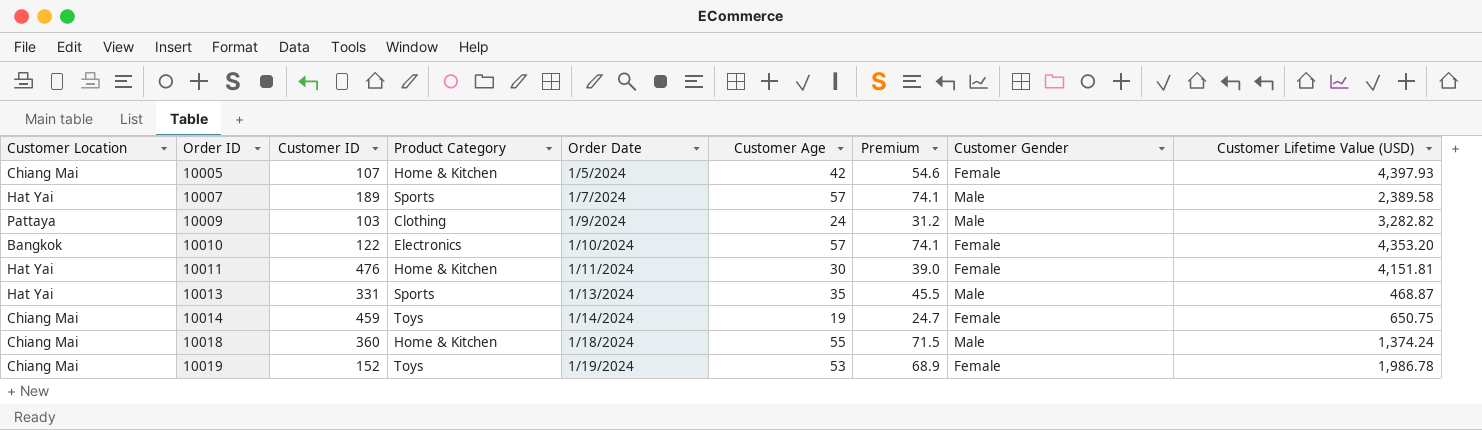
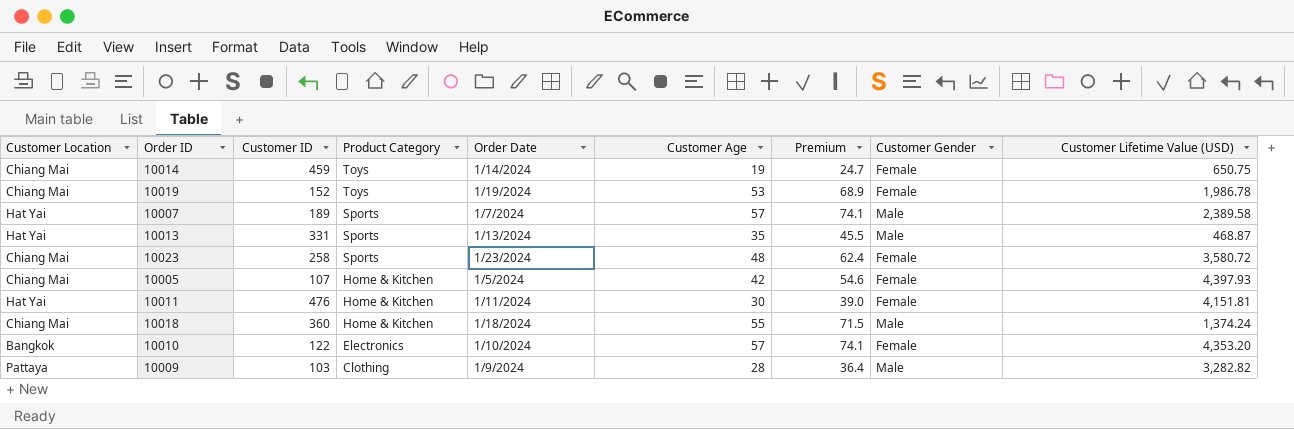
row order: Order ID ascending -> Product Category descending
row 10023: none -> Chiang Mai | 258 | Sports | 1/23/2024 | 48 | 62.4 | Female | 3,580.72
10009 | Customer Age: 24 -> 28
10009 | Premium: 31.2 -> 36.4

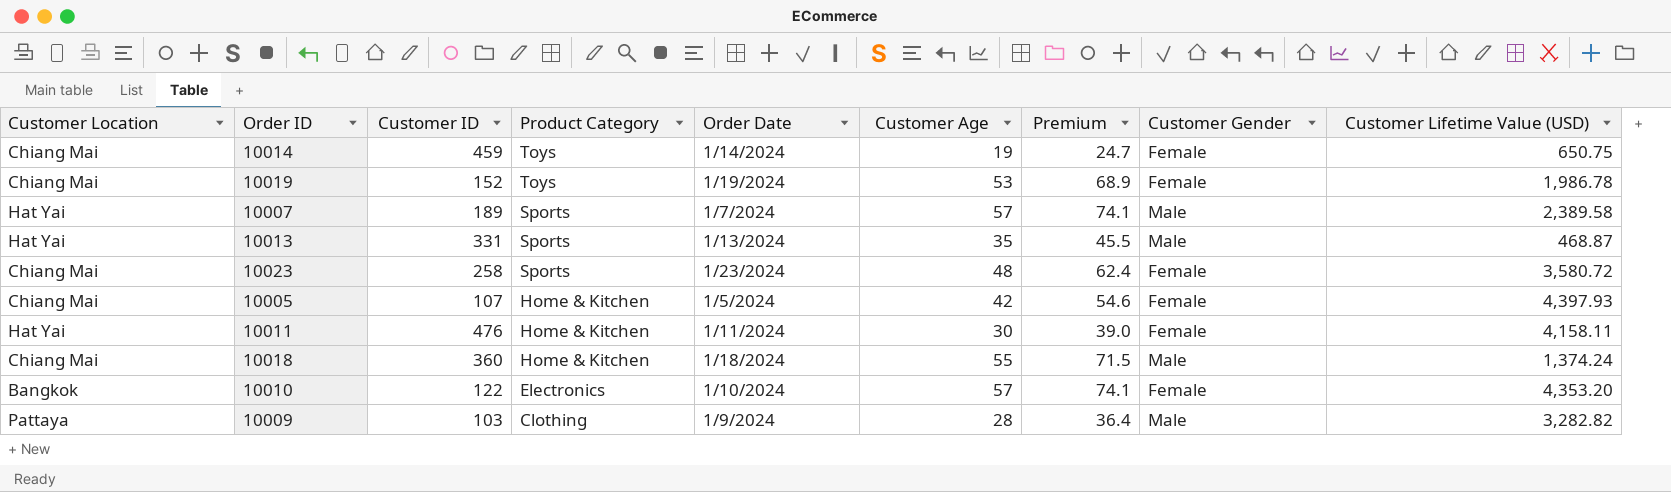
10011 | Customer Lifetime Value (USD): 4,151.81 -> 4,158.11

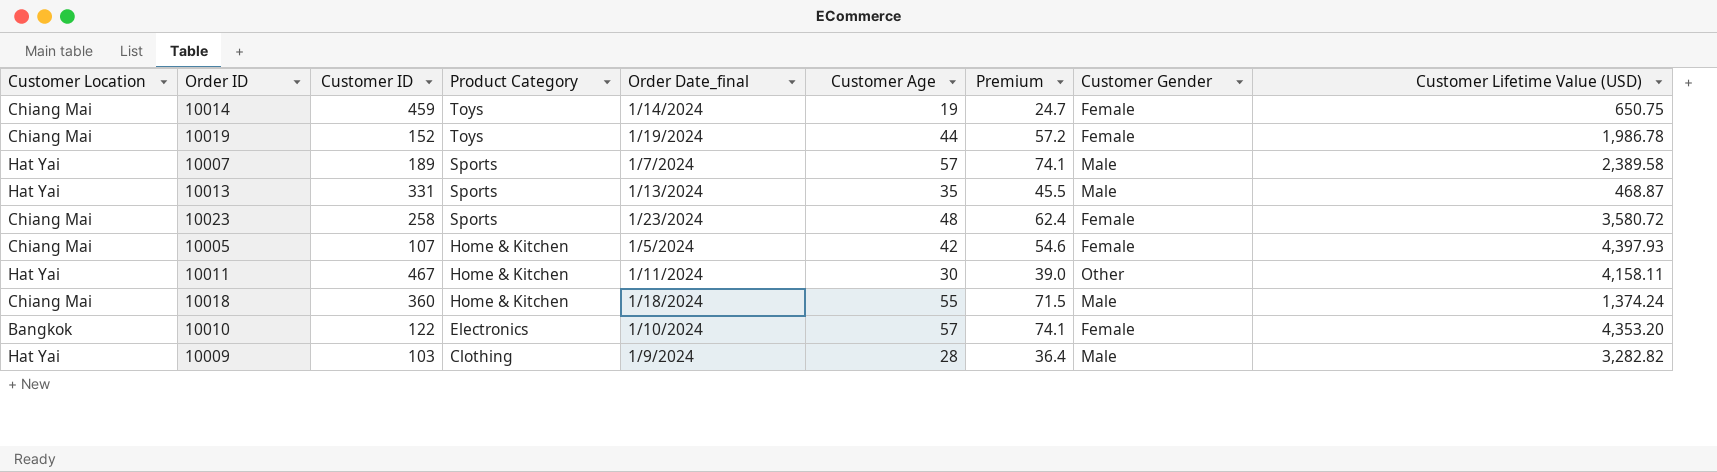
column name: Order Date -> Order Date_final
10019 | Customer Age: 53 -> 44
10019 | Premium: 68.9 -> 57.2
10011 | Customer ID: 476 -> 467
10011 | Customer Gender: Female -> Other
10009 | Customer Location: Pattaya -> Hat Yai

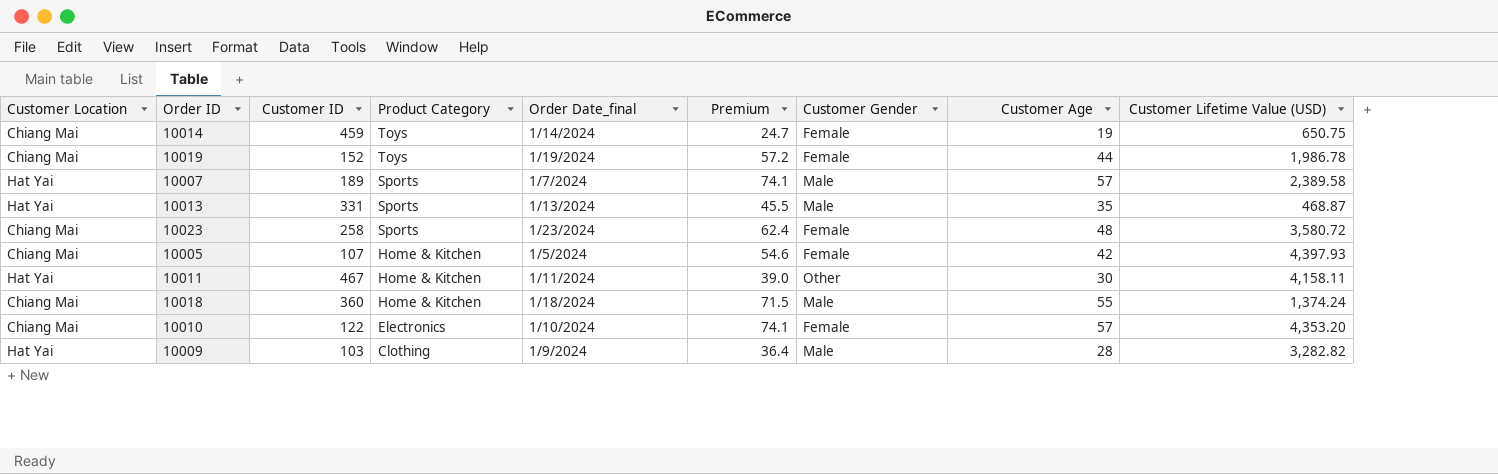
column Customer Age | position: 6 -> 8
10010 | Customer Location: Bangkok -> Chiang Mai

